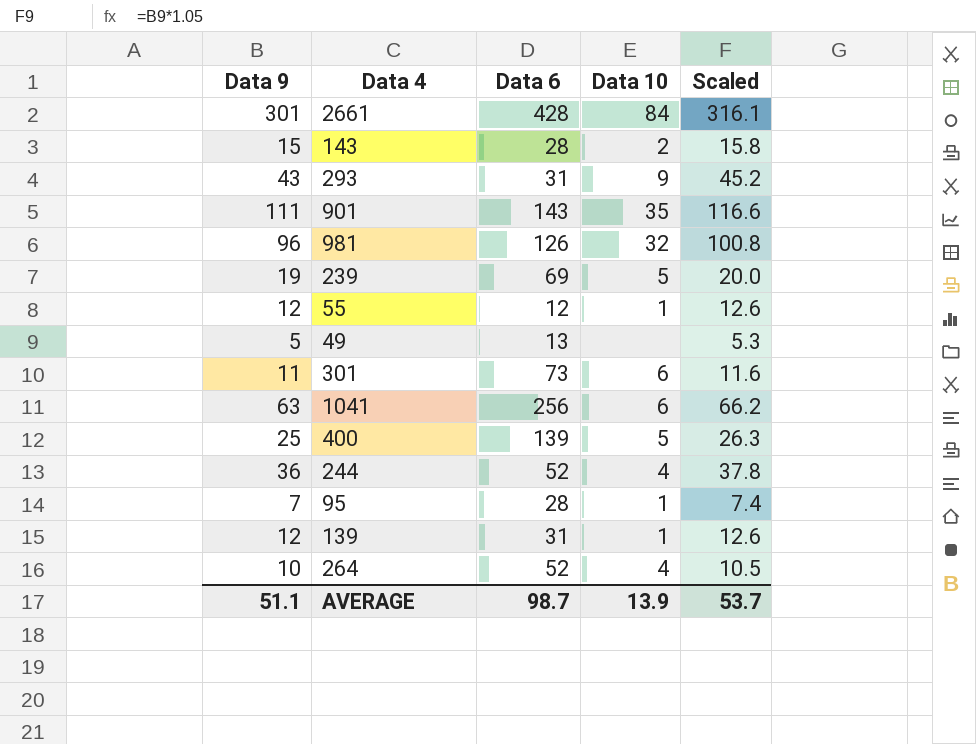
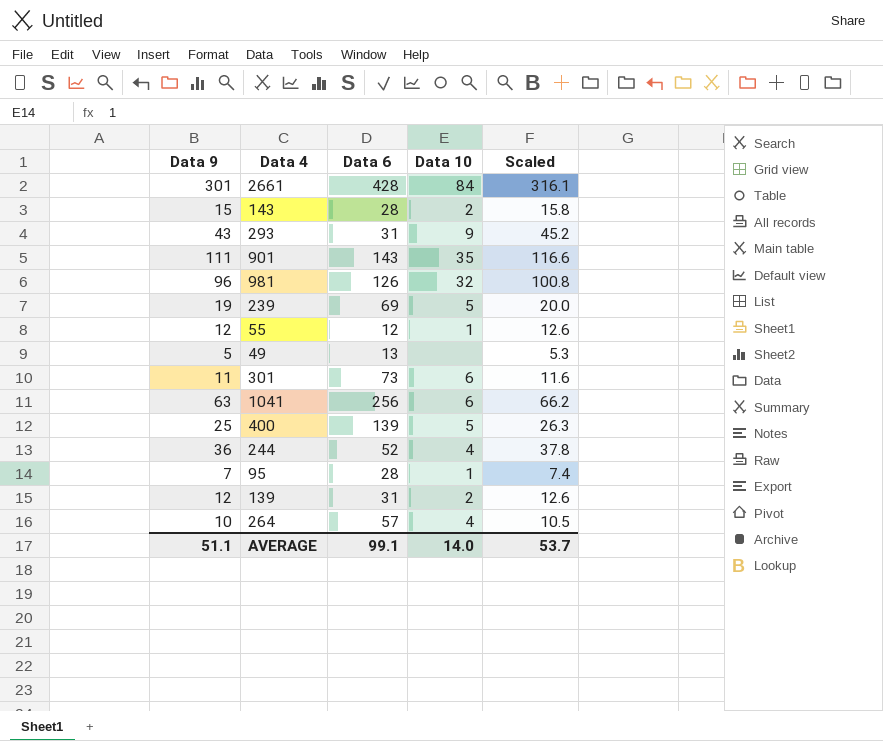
139 | Data 10: 1 -> 2
264 | Data 6: 52 -> 57
AVERAGE | Data 6: 98.7 -> 99.1
AVERAGE | Data 10: 13.9 -> 14.0

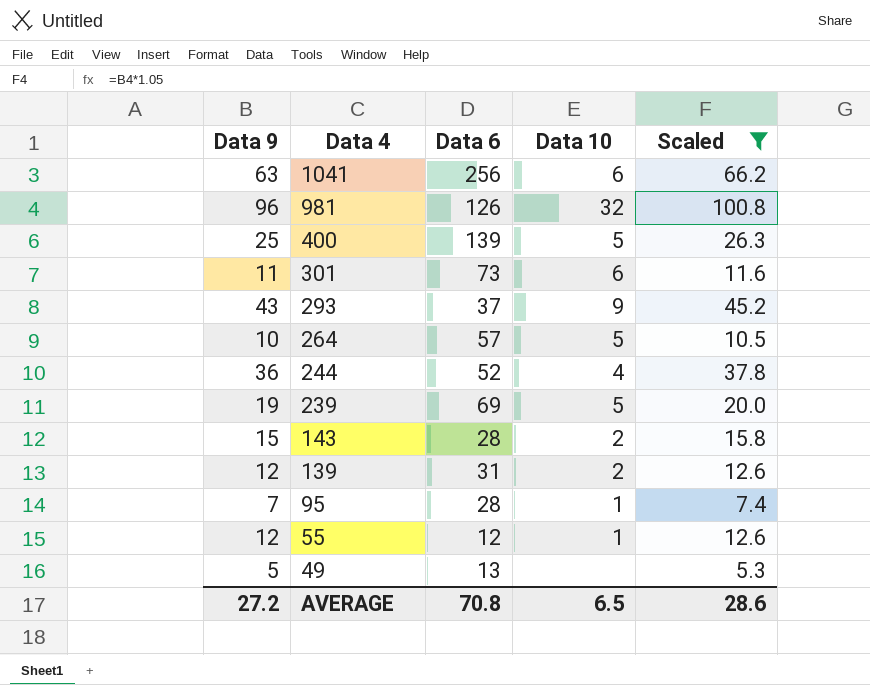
filter: none -> Scaled <= 100.8
row order: none -> Data 4 descending
293 | Data 6: 31 -> 37
264 | Data 10: 4 -> 5
AVERAGE | Data 9: 51.1 -> 27.2
AVERAGE | Data 6: 99.1 -> 70.8
AVERAGE | Data 10: 14.0 -> 6.5
AVERAGE | Scaled: 53.7 -> 28.6

